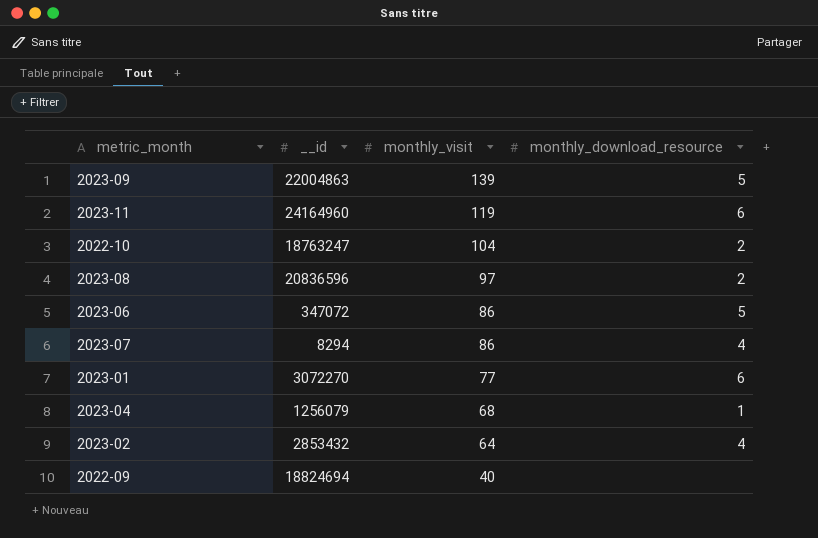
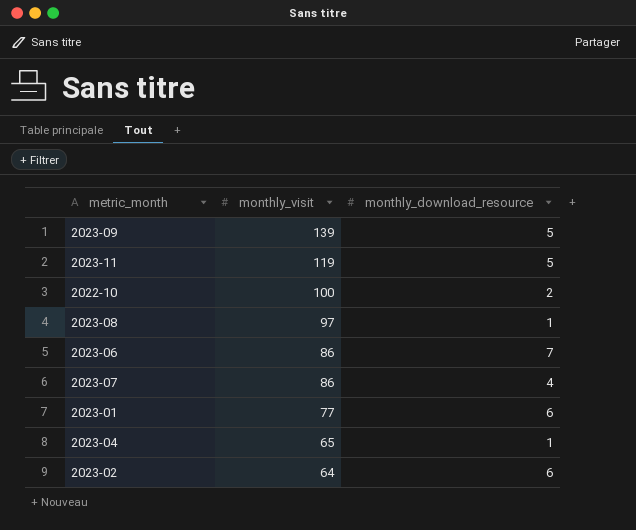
column __id | position: 2 -> none
row 2022-09: 18824694 | 40 | none -> none
2023-11 | monthly_download_resource: 6 -> 5
2022-10 | monthly_visit: 104 -> 100
2023-08 | monthly_download_resource: 2 -> 1
2023-06 | monthly_download_resource: 5 -> 7
2023-04 | monthly_visit: 68 -> 65
2023-02 | monthly_download_resource: 4 -> 6

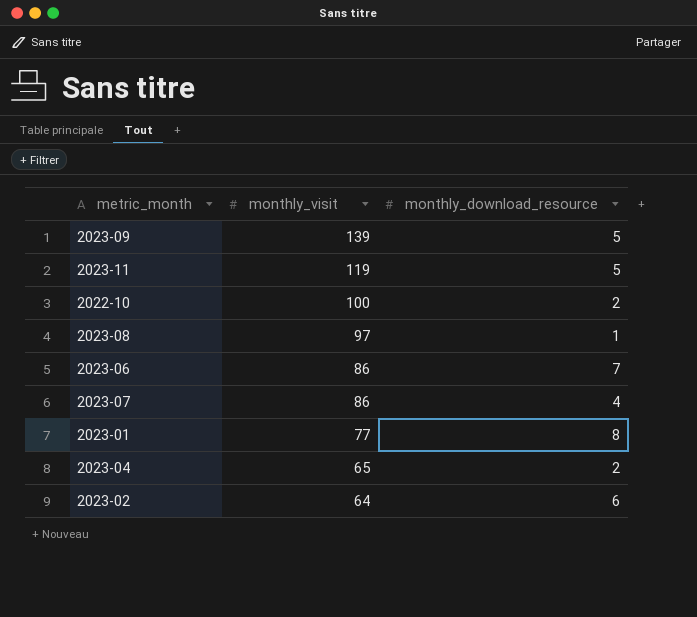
2023-01 | monthly_download_resource: 6 -> 8
2023-04 | monthly_download_resource: 1 -> 2

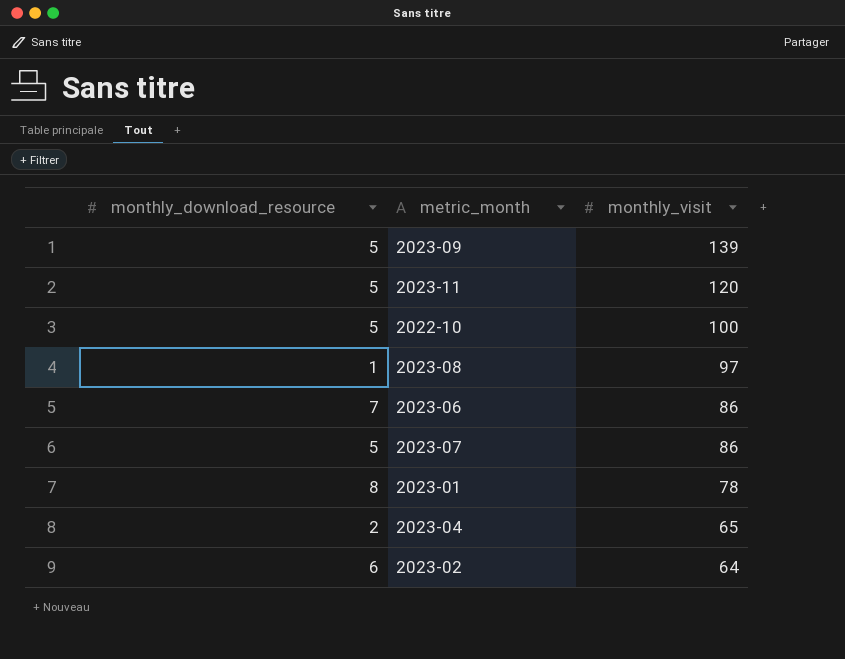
column monthly_download_resource | position: 3 -> 1
2023-11 | monthly_visit: 119 -> 120
2022-10 | monthly_download_resource: 2 -> 5
2023-07 | monthly_download_resource: 4 -> 5
2023-01 | monthly_visit: 77 -> 78

